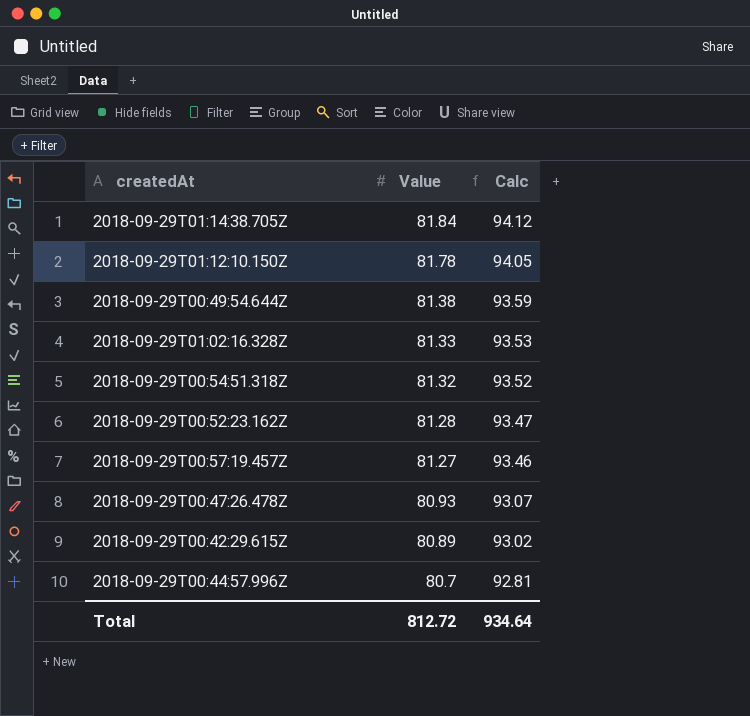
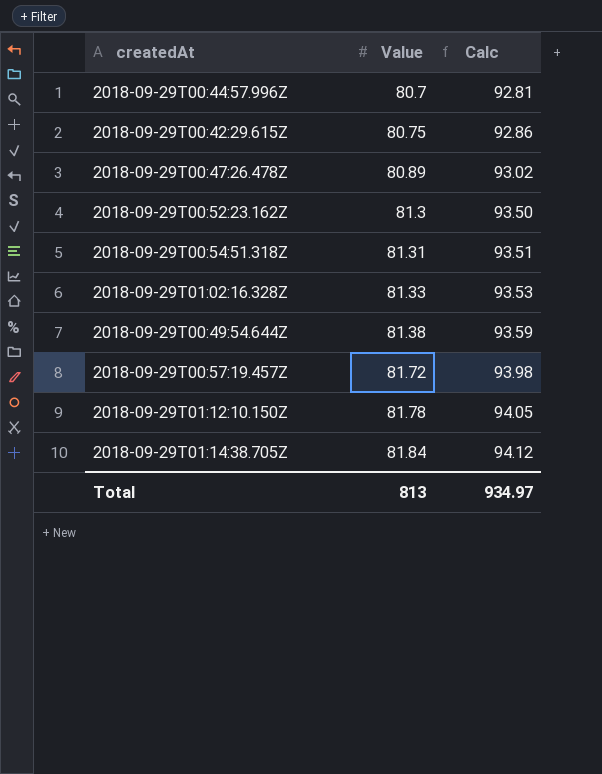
row order: Value descending -> Value ascending
2018-09-29T00:42:29.615Z | Value: 80.89 -> 80.75
2018-09-29T00:42:29.615Z | Calc: 93.02 -> 92.86
2018-09-29T00:47:26.478Z | Value: 80.93 -> 80.89
2018-09-29T00:47:26.478Z | Calc: 93.07 -> 93.02
2018-09-29T00:52:23.162Z | Value: 81.28 -> 81.3
2018-09-29T00:52:23.162Z | Calc: 93.47 -> 93.50
2018-09-29T00:54:51.318Z | Value: 81.32 -> 81.31
2018-09-29T00:54:51.318Z | Calc: 93.52 -> 93.51
2018-09-29T00:57:19.457Z | Value: 81.27 -> 81.72
2018-09-29T00:57:19.457Z | Calc: 93.46 -> 93.98
Total | Value: 812.72 -> 813
Total | Calc: 934.64 -> 934.97

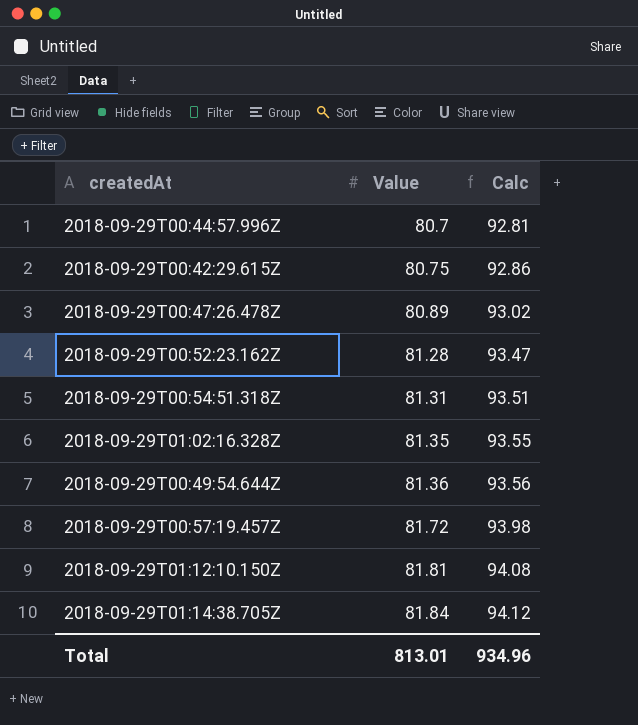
2018-09-29T00:52:23.162Z | Value: 81.3 -> 81.28
2018-09-29T00:52:23.162Z | Calc: 93.50 -> 93.47
2018-09-29T01:02:16.328Z | Value: 81.33 -> 81.35
2018-09-29T01:02:16.328Z | Calc: 93.53 -> 93.55
2018-09-29T00:49:54.644Z | Value: 81.38 -> 81.36
2018-09-29T00:49:54.644Z | Calc: 93.59 -> 93.56
2018-09-29T01:12:10.150Z | Value: 81.78 -> 81.81
2018-09-29T01:12:10.150Z | Calc: 94.05 -> 94.08
Total | Value: 813 -> 813.01
Total | Calc: 934.97 -> 934.96

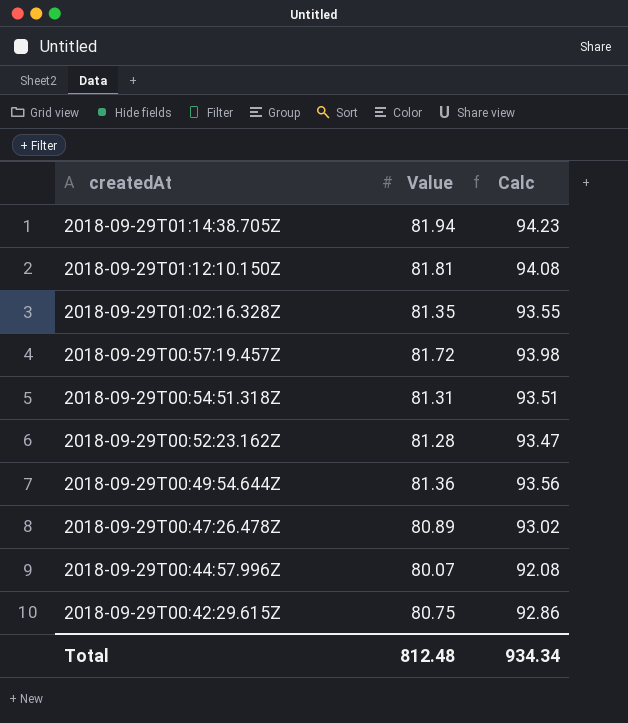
row order: Value ascending -> createdAt descending
2018-09-29T01:14:38.705Z | Value: 81.84 -> 81.94
2018-09-29T01:14:38.705Z | Calc: 94.12 -> 94.23
2018-09-29T00:44:57.996Z | Value: 80.7 -> 80.07
2018-09-29T00:44:57.996Z | Calc: 92.81 -> 92.08
Total | Value: 813.01 -> 812.48
Total | Calc: 934.96 -> 934.34

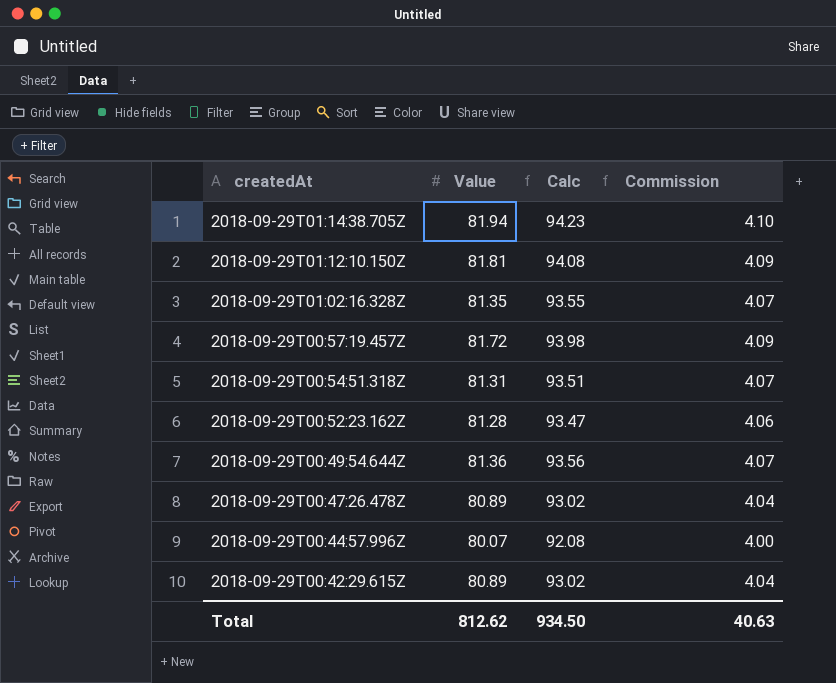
column Commission | formula: none -> [Value] * 0.05
2018-09-29T00:42:29.615Z | Value: 80.75 -> 80.89
2018-09-29T00:42:29.615Z | Calc: 92.86 -> 93.02
Total | Value: 812.48 -> 812.62
Total | Calc: 934.34 -> 934.50

